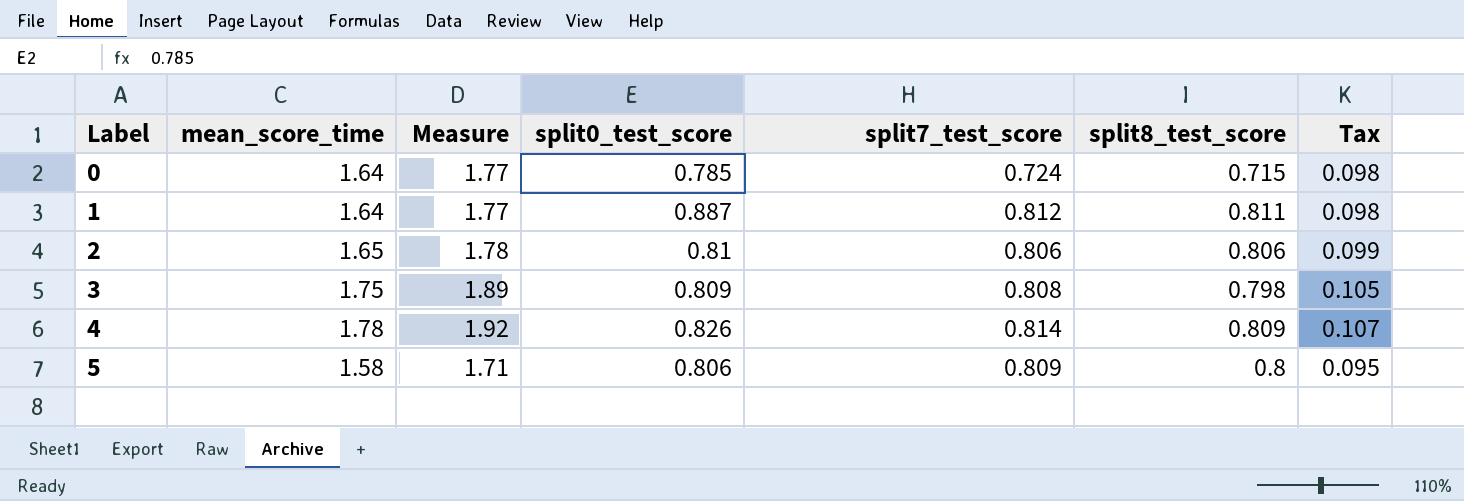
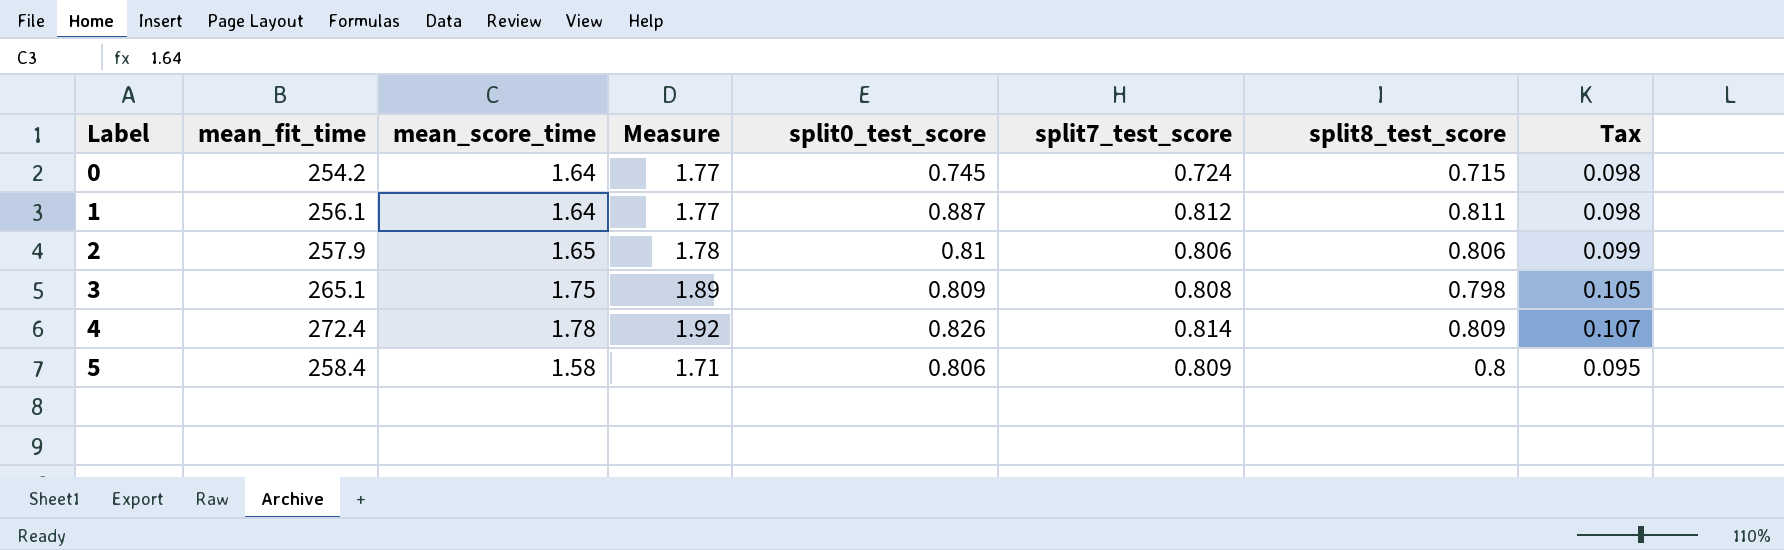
column mean_fit_time | position: none -> 2
0 | split0_test_score: 0.785 -> 0.745

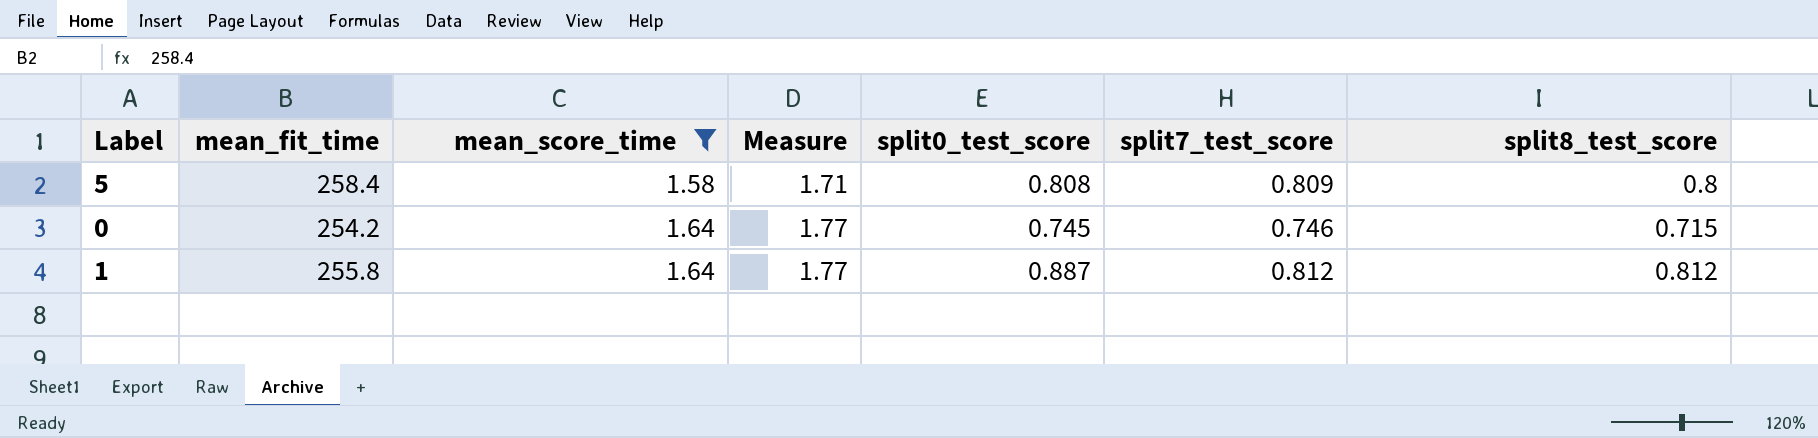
filter: none -> mean_score_time <= 1.64
row order: Label ascending -> mean_score_time ascending
column Tax | formula: [mean_score_time] * 0.06 -> none
5 | split0_test_score: 0.806 -> 0.808
0 | split7_test_score: 0.724 -> 0.746
1 | mean_fit_time: 256.1 -> 255.8
1 | split8_test_score: 0.811 -> 0.812

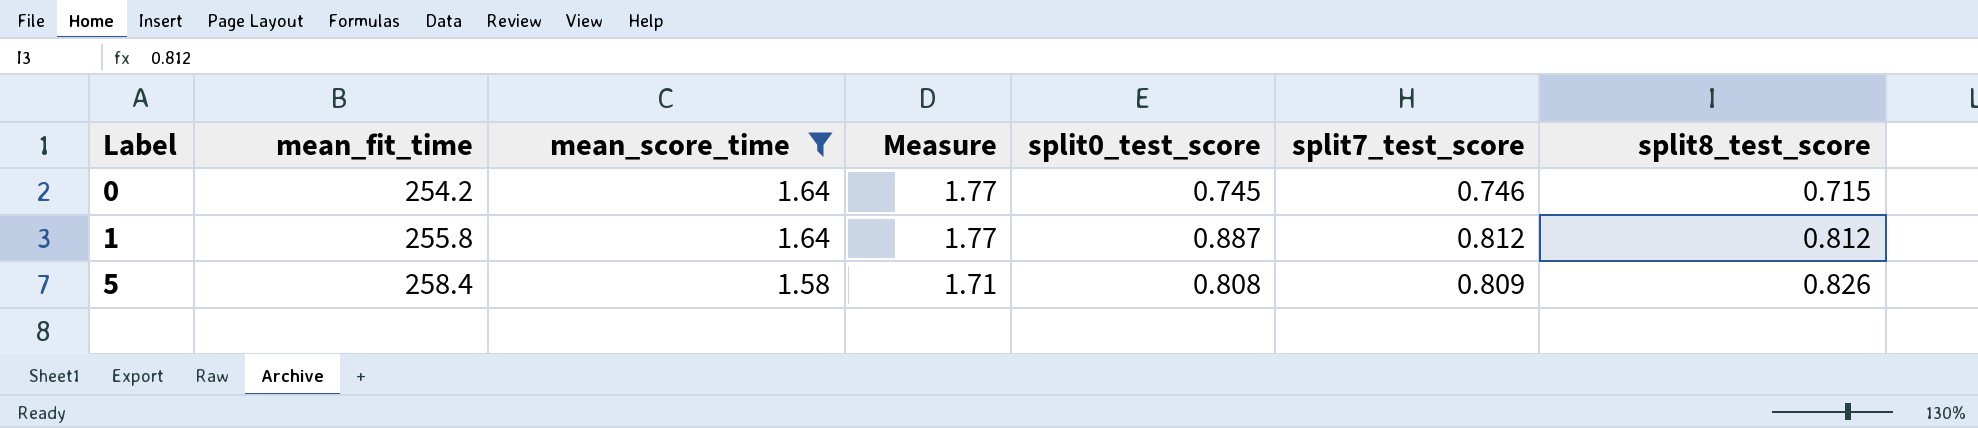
row order: mean_score_time ascending -> Label ascending
5 | split8_test_score: 0.8 -> 0.826

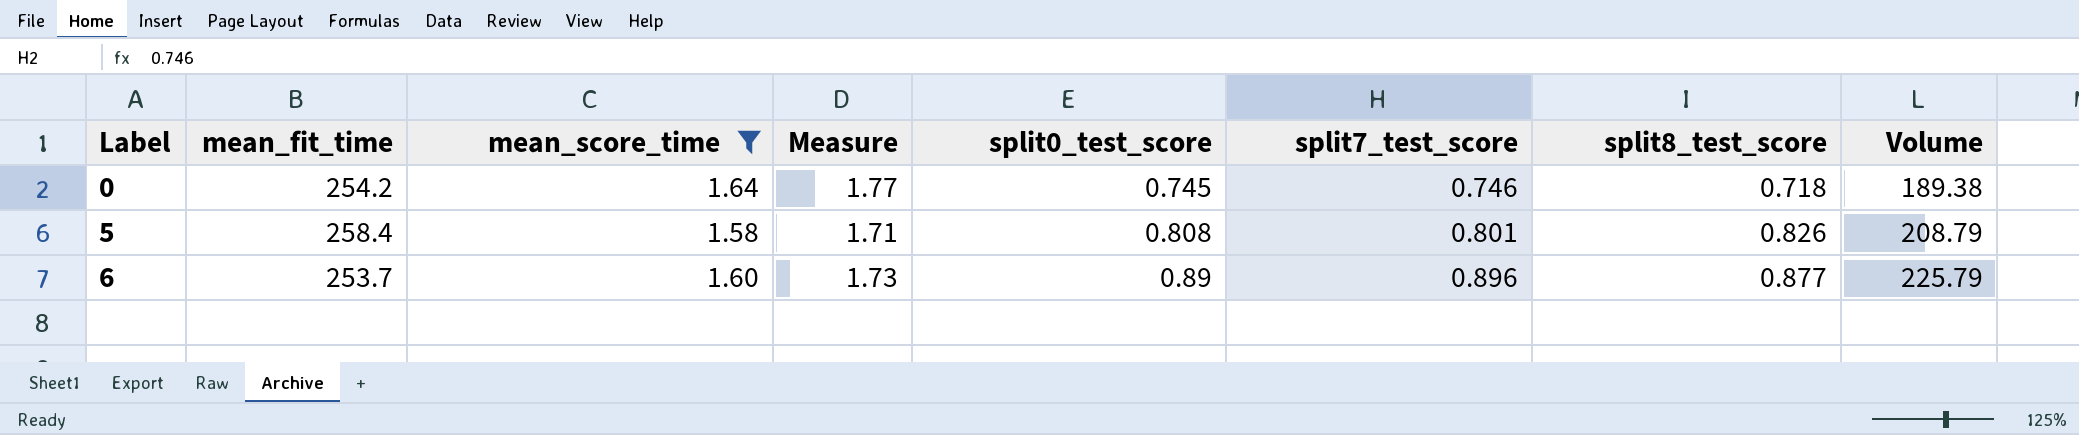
column Volume | formula: none -> [mean_fit_time] * [split0_test_score]
row 1: 255.8 | 1.64 | 1.77 | 0.887 | 0.812 | 0.812 -> none
0 | split8_test_score: 0.715 -> 0.718
5 | split7_test_score: 0.809 -> 0.801
row 6: none -> 253.7 | 1.60 | 1.73 | 0.89 | 0.896 | 0.877 | 225.79

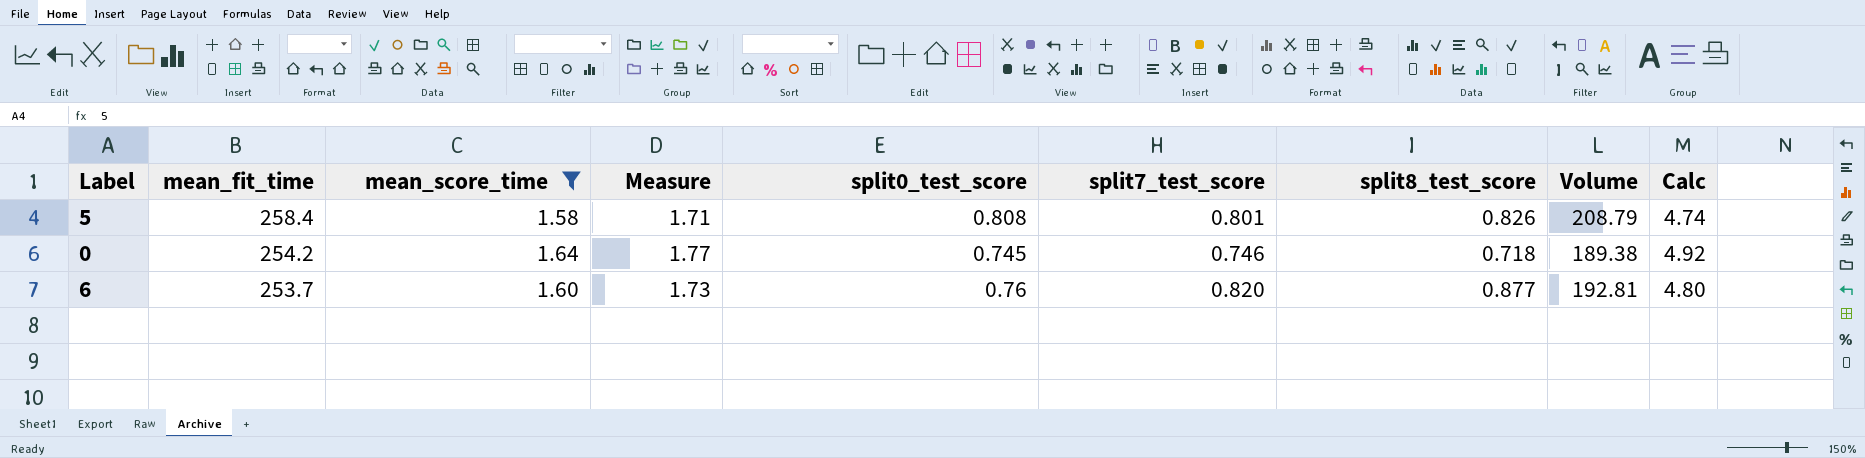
row order: Label ascending -> mean_fit_time descending
column Calc | formula: none -> [mean_score_time] * 3
6 | split0_test_score: 0.89 -> 0.76
6 | split7_test_score: 0.896 -> 0.820
6 | Volume: 225.79 -> 192.81

